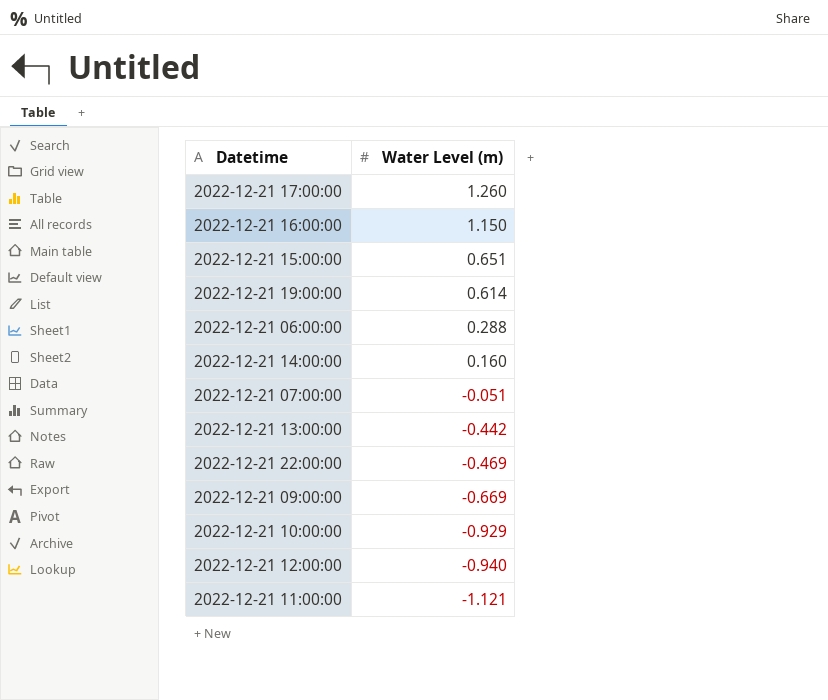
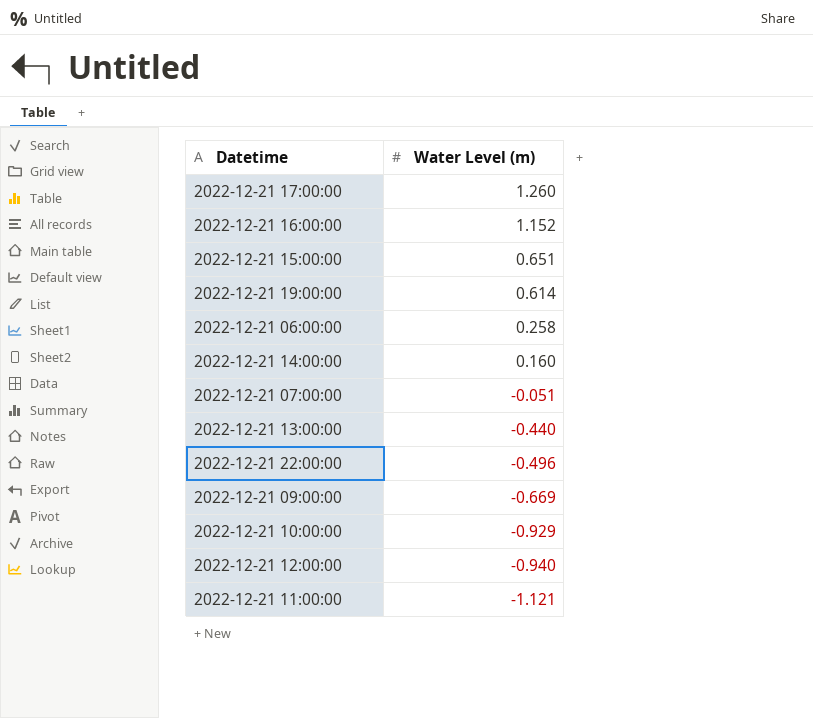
2022-12-21 16:00:00 | Water Level (m): 1.150 -> 1.152
2022-12-21 06:00:00 | Water Level (m): 0.288 -> 0.258
2022-12-21 13:00:00 | Water Level (m): -0.442 -> -0.440
2022-12-21 22:00:00 | Water Level (m): -0.469 -> -0.496

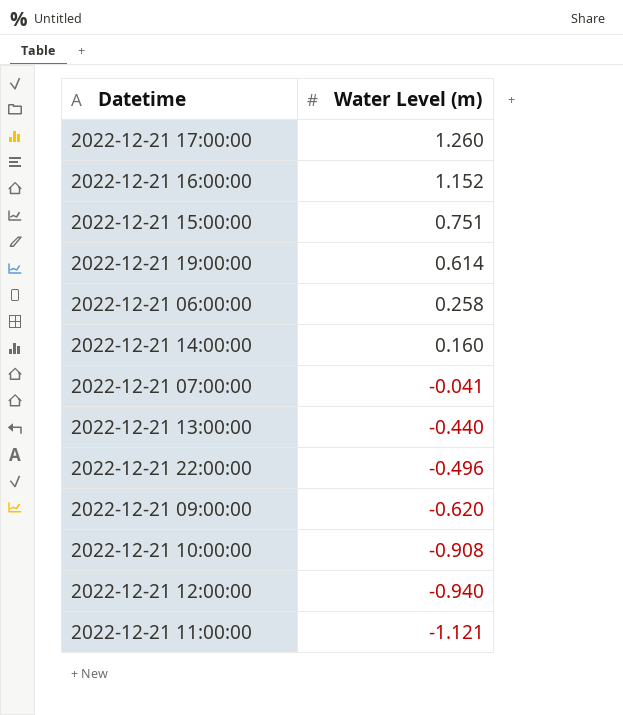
2022-12-21 15:00:00 | Water Level (m): 0.651 -> 0.751
2022-12-21 07:00:00 | Water Level (m): -0.051 -> -0.041
2022-12-21 09:00:00 | Water Level (m): -0.669 -> -0.620
2022-12-21 10:00:00 | Water Level (m): -0.929 -> -0.908

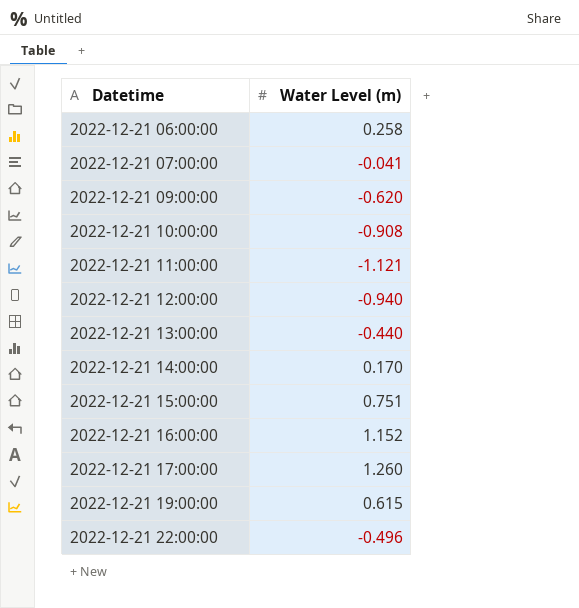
row order: Water Level (m) descending -> Datetime ascending
2022-12-21 14:00:00 | Water Level (m): 0.160 -> 0.170
2022-12-21 19:00:00 | Water Level (m): 0.614 -> 0.615

